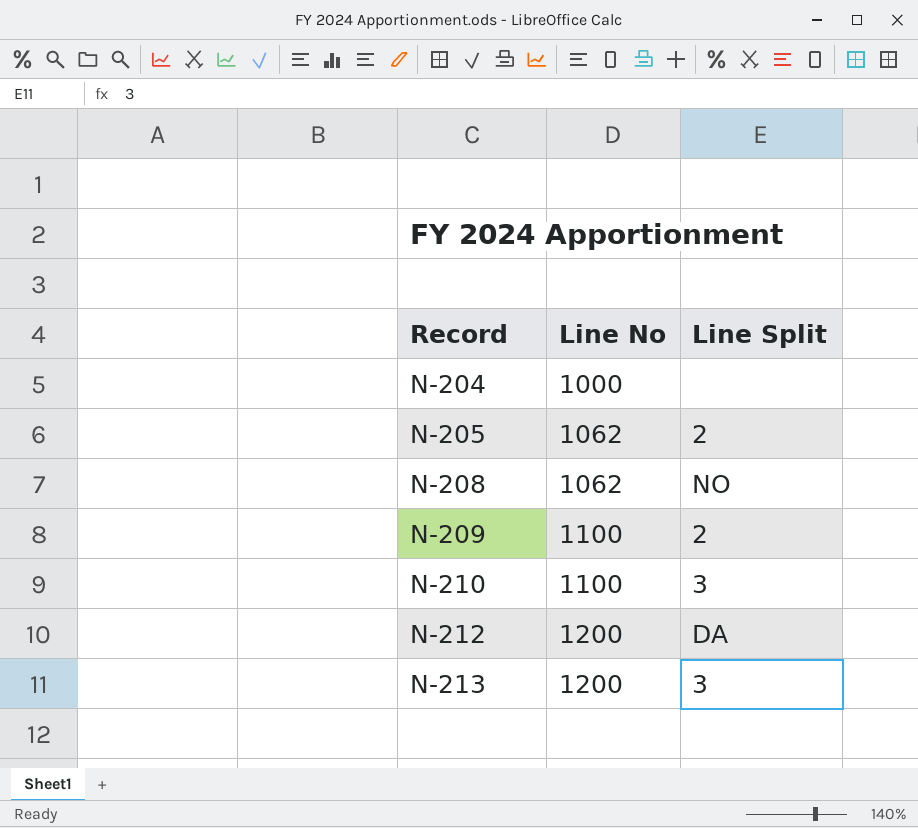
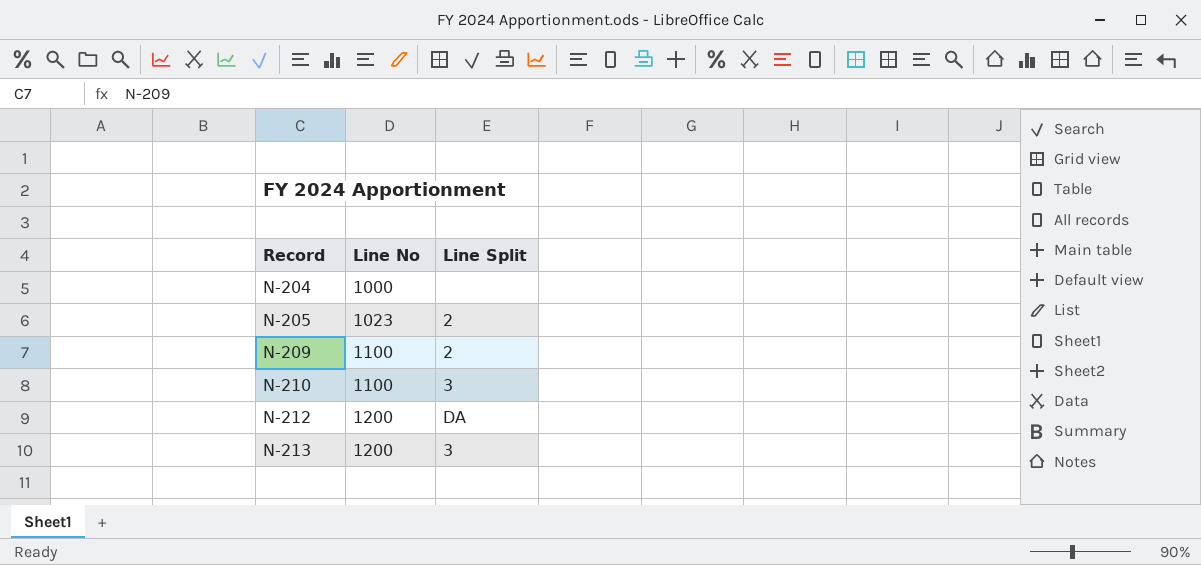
row N-208: 1062 | NO -> none
N-205 | Line No: 1062 -> 1023

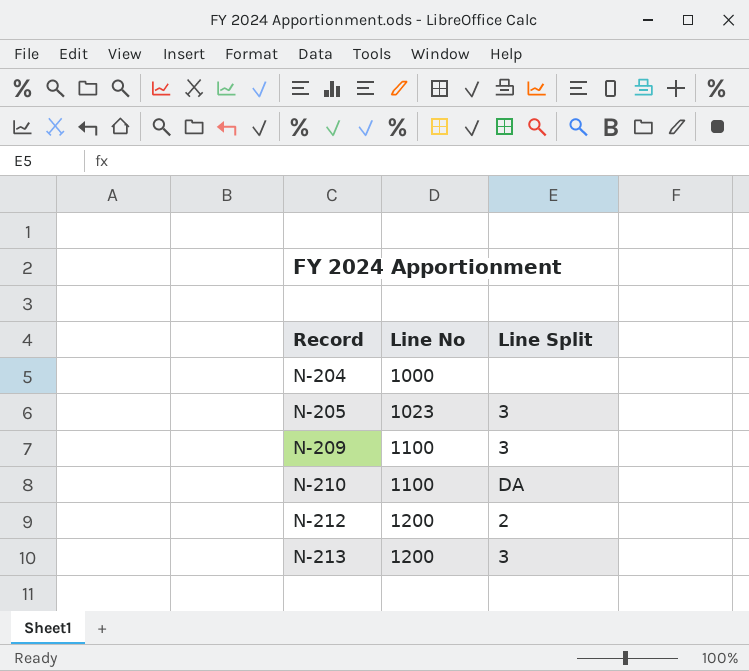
N-205 | Line Split: 2 -> 3
N-209 | Line Split: 2 -> 3
N-210 | Line Split: 3 -> DA
N-212 | Line Split: DA -> 2

